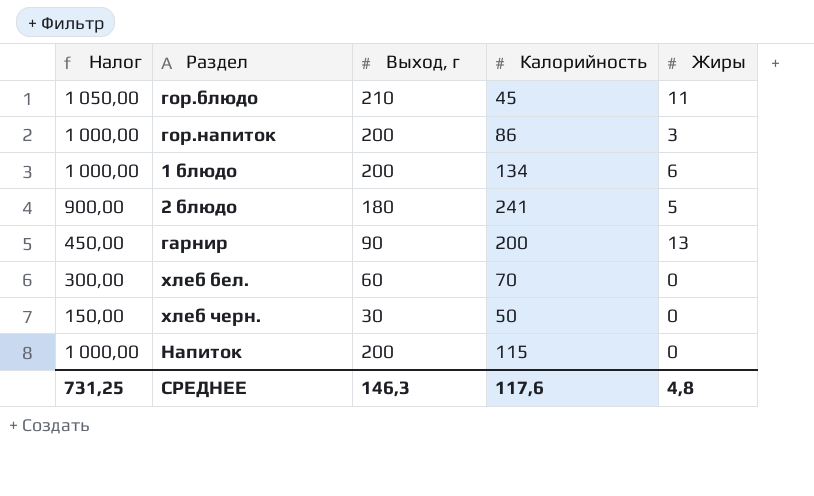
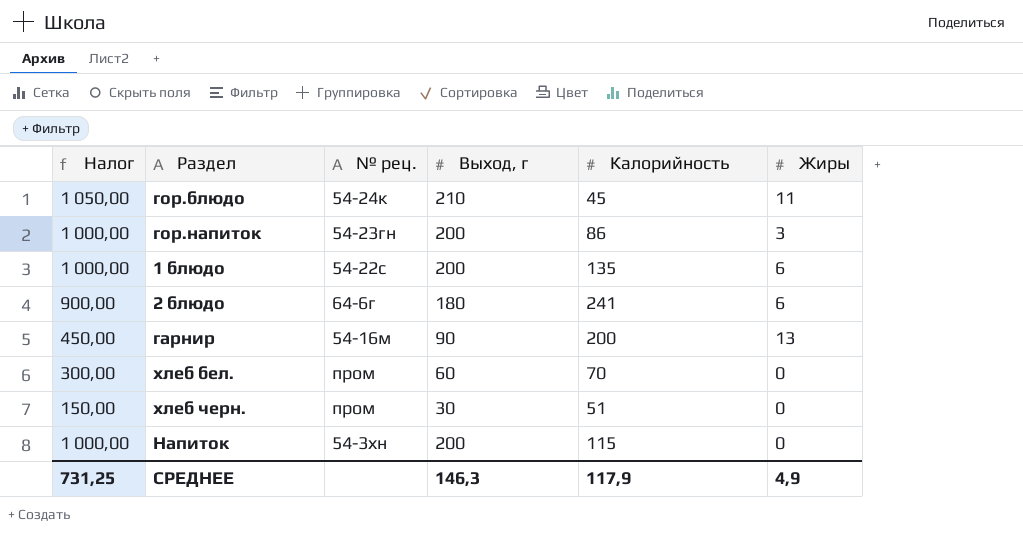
column № рец. | position: none -> 3
1 блюдо | Калорийность: 134 -> 135
2 блюдо | Жиры: 5 -> 6
хлеб черн. | Калорийность: 50 -> 51
СРЕДНЕЕ | Калорийность: 117,6 -> 117,9
СРЕДНЕЕ | Жиры: 4,8 -> 4,9

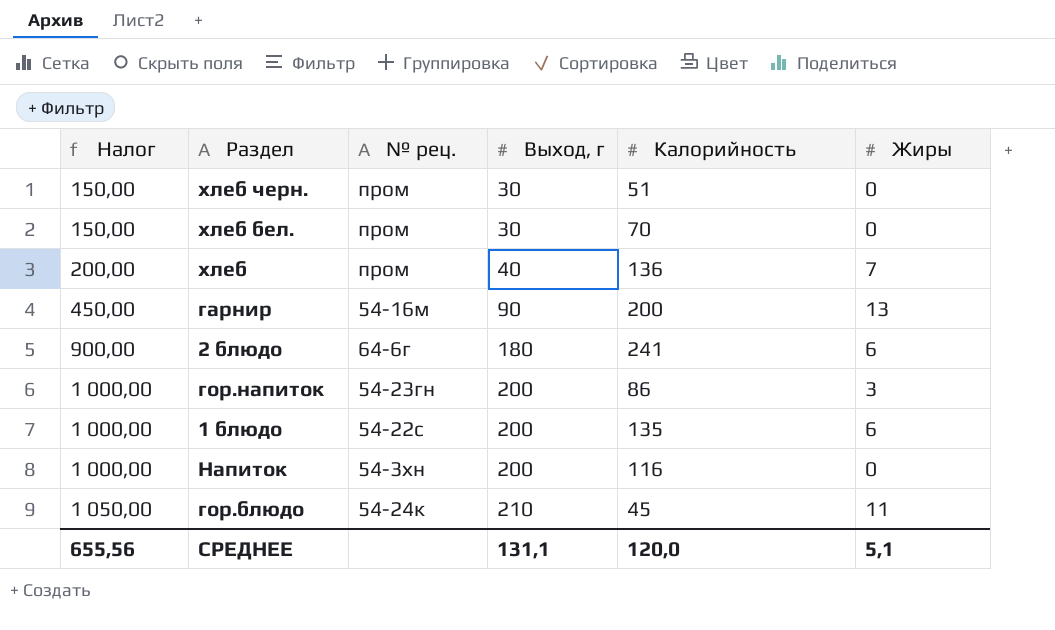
row order: none -> Налог ascending
хлеб бел. | Налог: 300,00 -> 150,00
хлеб бел. | Выход, г: 60 -> 30
row хлеб: none -> 200,00 | пром | 40 | 136 | 7
Напиток | Калорийность: 115 -> 116
СРЕДНЕЕ | Налог: 731,25 -> 655,56
СРЕДНЕЕ | Выход, г: 146,3 -> 131,1
СРЕДНЕЕ | Калорийность: 117,9 -> 120,0
СРЕДНЕЕ | Жиры: 4,9 -> 5,1

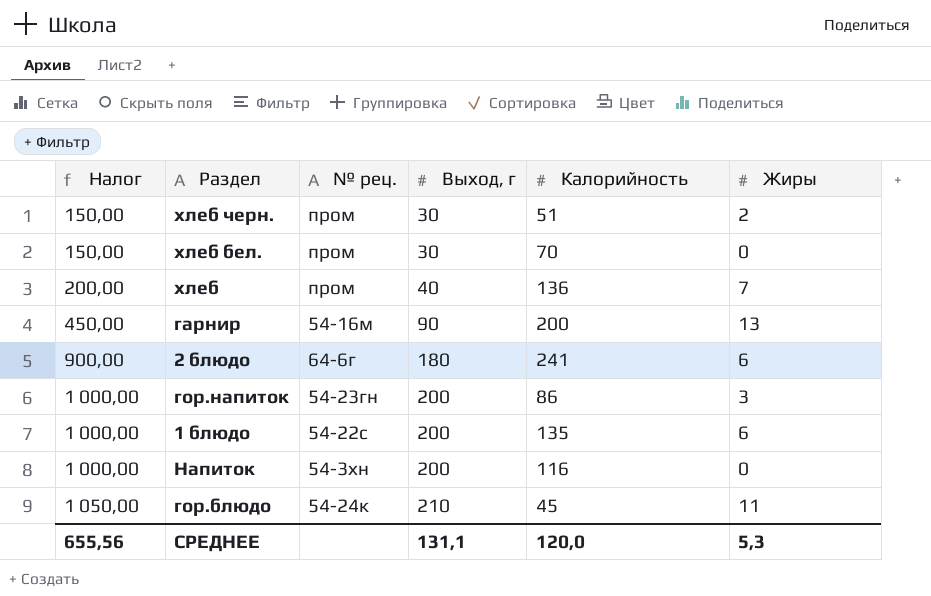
хлеб черн. | Жиры: 0 -> 2
СРЕДНЕЕ | Жиры: 5,1 -> 5,3

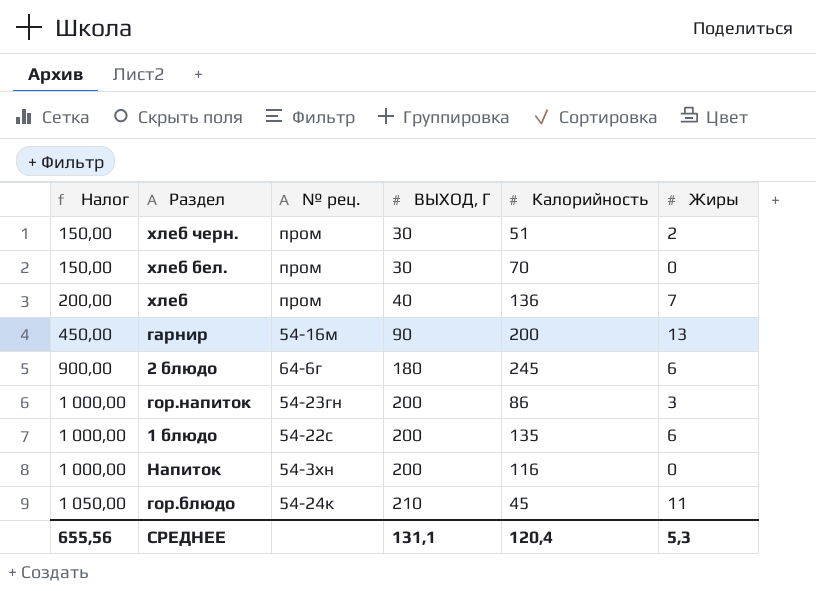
column name: Выход, г -> ВЫХОД, Г
2 блюдо | Калорийность: 241 -> 245
СРЕДНЕЕ | Калорийность: 120,0 -> 120,4

